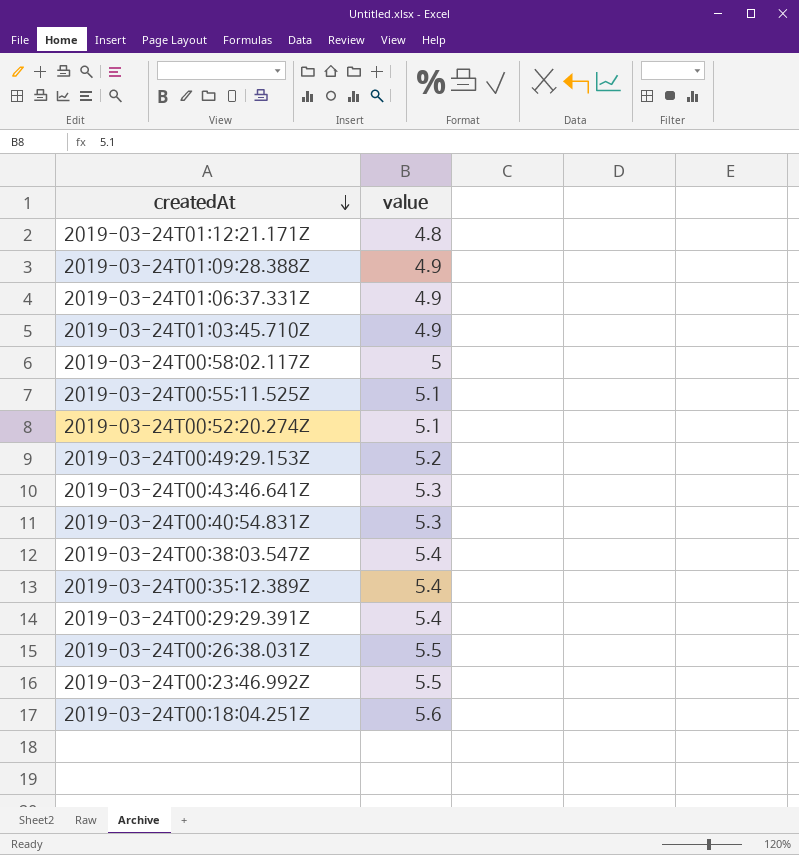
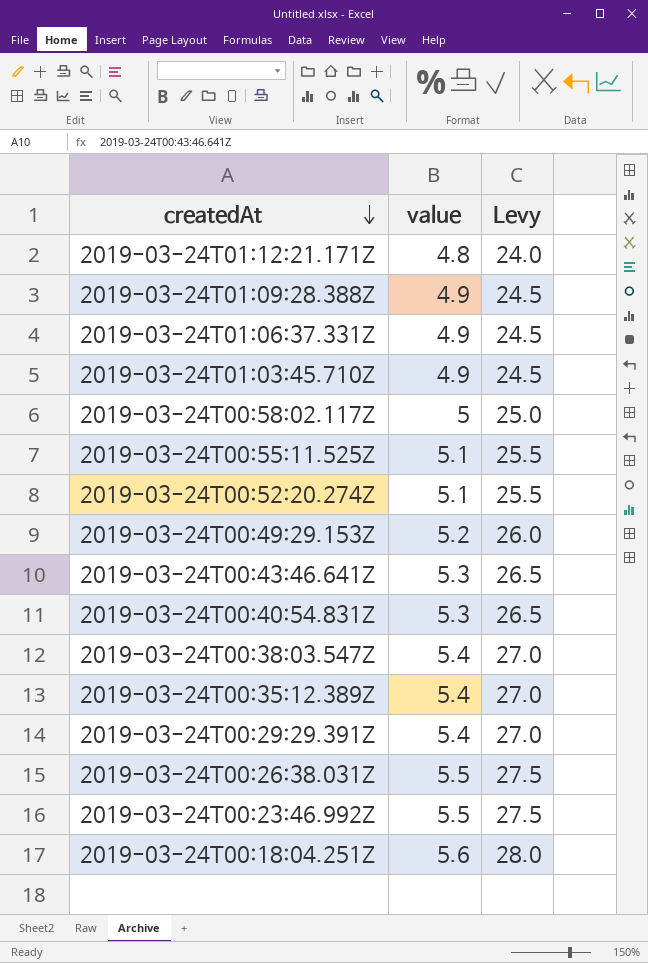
column Levy | formula: none -> [value] * 5

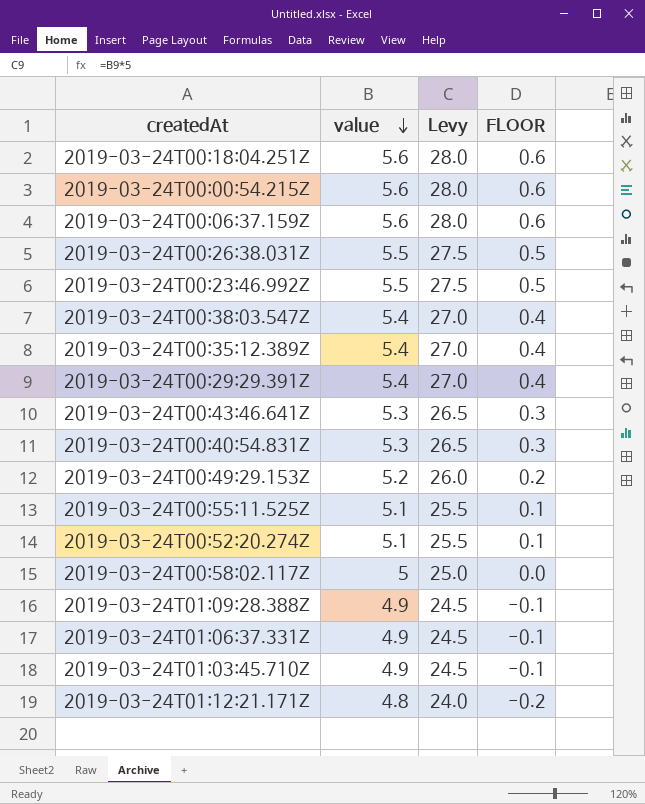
row order: createdAt descending -> value descending
column FLOOR | formula: none -> [value] - 5
row 2019-03-24T00:00:54.215Z: none -> 5.6 | 28.0 | 0.6
row 2019-03-24T00:06:37.159Z: none -> 5.6 | 28.0 | 0.6

